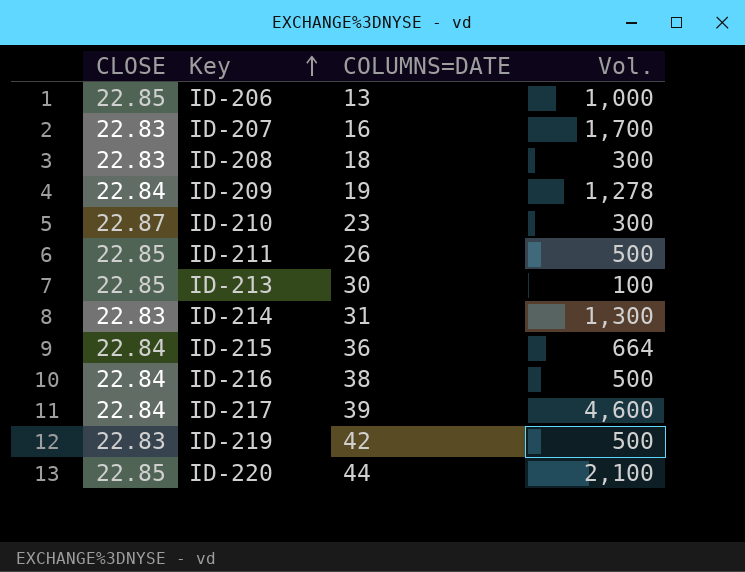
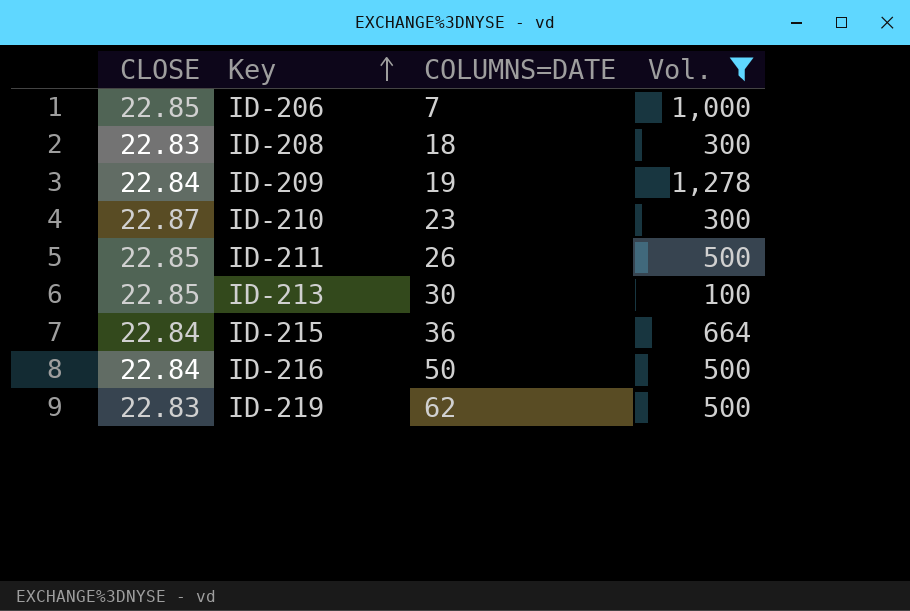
filter: none -> Vol. <= 1,278
ID-206 | COLUMNS=DATE: 13 -> 7
ID-216 | COLUMNS=DATE: 38 -> 50
ID-219 | COLUMNS=DATE: 42 -> 62

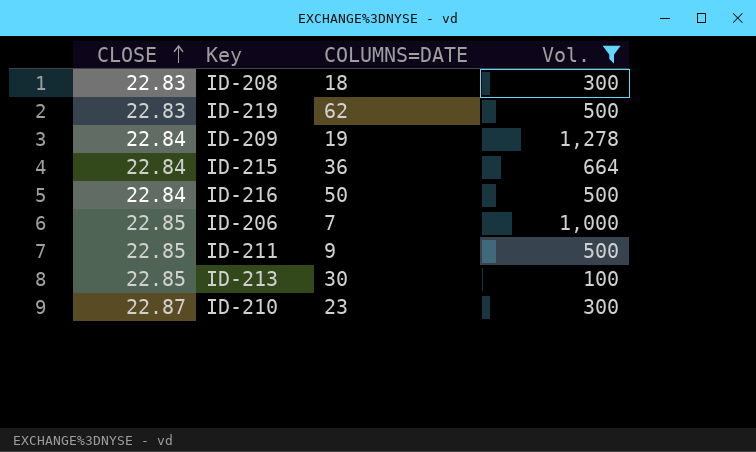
row order: Key ascending -> CLOSE ascending
ID-211 | COLUMNS=DATE: 26 -> 9

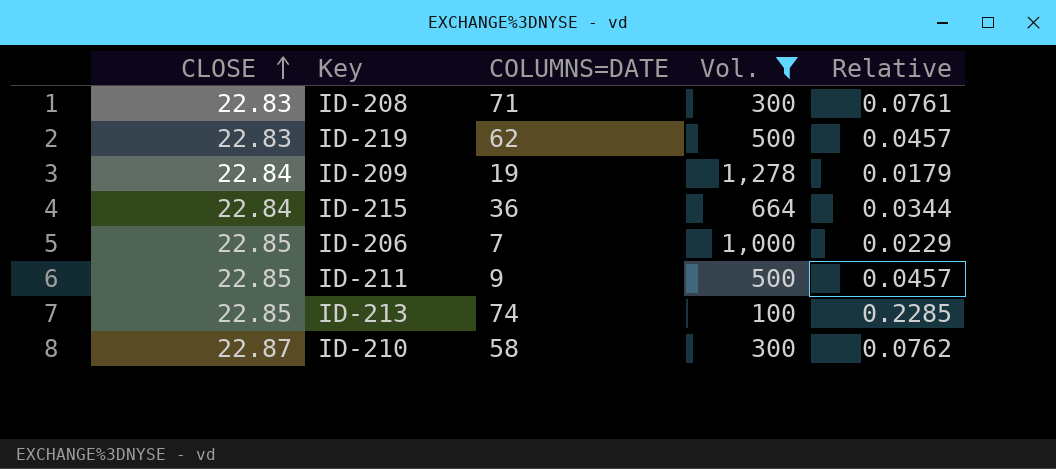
column Relative | formula: none -> [CLOSE] / [Vol.]
row ID-216: 22.84 | 50 | 500 -> none
ID-208 | COLUMNS=DATE: 18 -> 71
ID-213 | COLUMNS=DATE: 30 -> 74
ID-210 | COLUMNS=DATE: 23 -> 58

